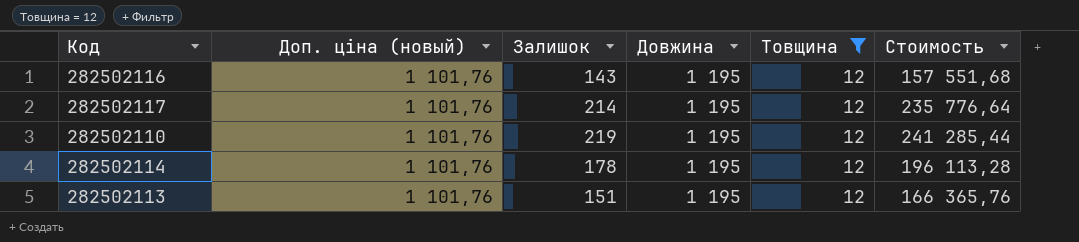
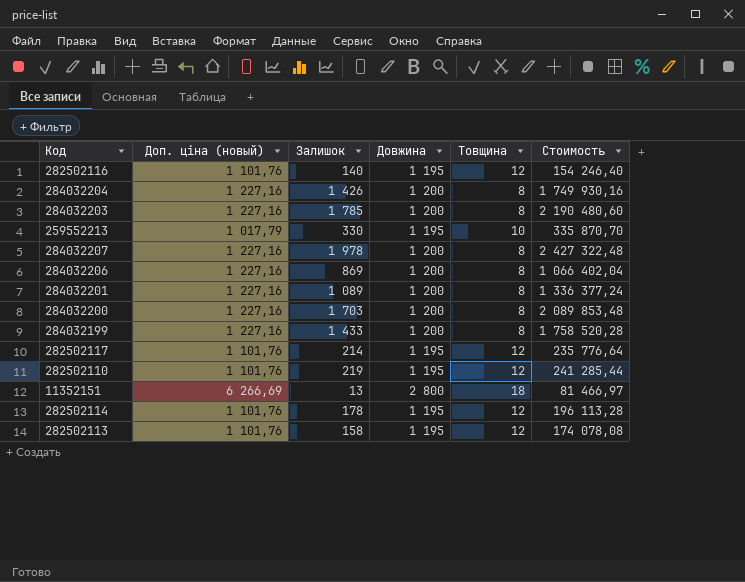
filter: Товщина = 12 -> none
282502116 | Залишок: 143 -> 140
282502116 | Стоимость: 157 551,68 -> 154 246,40
282502113 | Залишок: 151 -> 158
282502113 | Стоимость: 166 365,76 -> 174 078,08

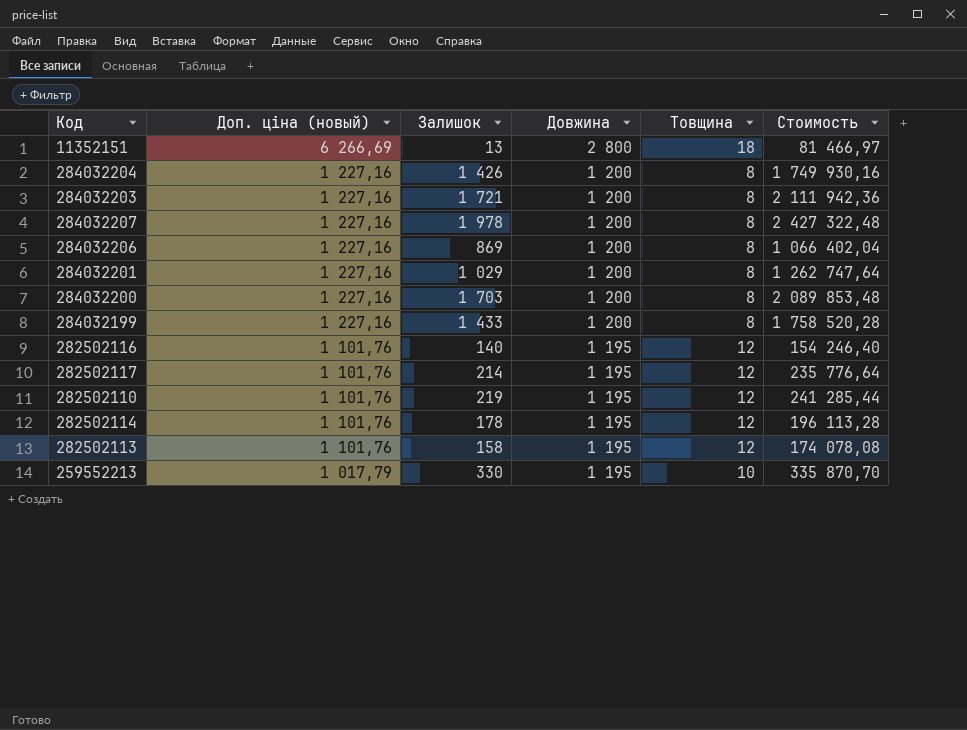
row order: none -> Доп. ціна (новый) descending
284032203 | Залишок: 1 785 -> 1 721
284032203 | Стоимость: 2 190 480,60 -> 2 111 942,36
284032201 | Залишок: 1 089 -> 1 029
284032201 | Стоимость: 1 336 377,24 -> 1 262 747,64

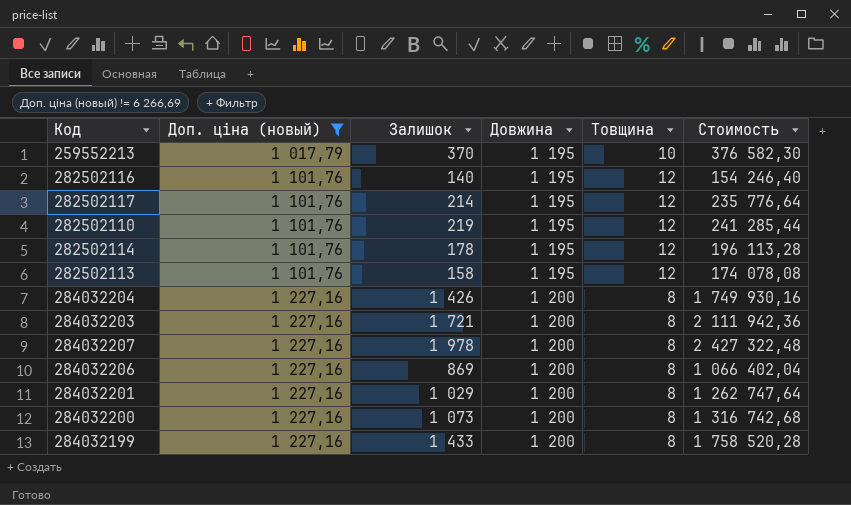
filter: none -> Доп. ціна (новый) != 6 266,69
row order: Доп. ціна (новый) descending -> Доп. ціна (новый) ascending
259552213 | Залишок: 330 -> 370
259552213 | Стоимость: 335 870,70 -> 376 582,30
284032200 | Залишок: 1 703 -> 1 073
284032200 | Стоимость: 2 089 853,48 -> 1 316 742,68

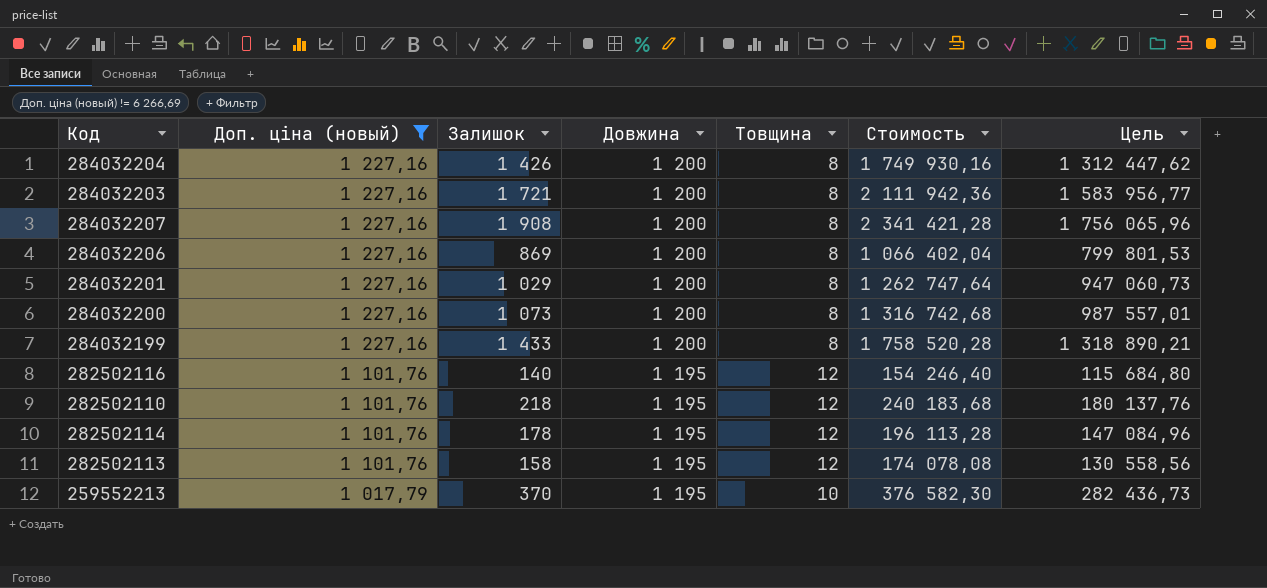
row order: Доп. ціна (новый) ascending -> Доп. ціна (новый) descending
column Цель | formula: none -> [Стоимость] * 0,75
row 282502117: 1 101,76 | 214 | 1 195 | 12 | 235 776,64 -> none
284032207 | Залишок: 1 978 -> 1 908
284032207 | Стоимость: 2 427 322,48 -> 2 341 421,28
282502110 | Залишок: 219 -> 218
282502110 | Стоимость: 241 285,44 -> 240 183,68

